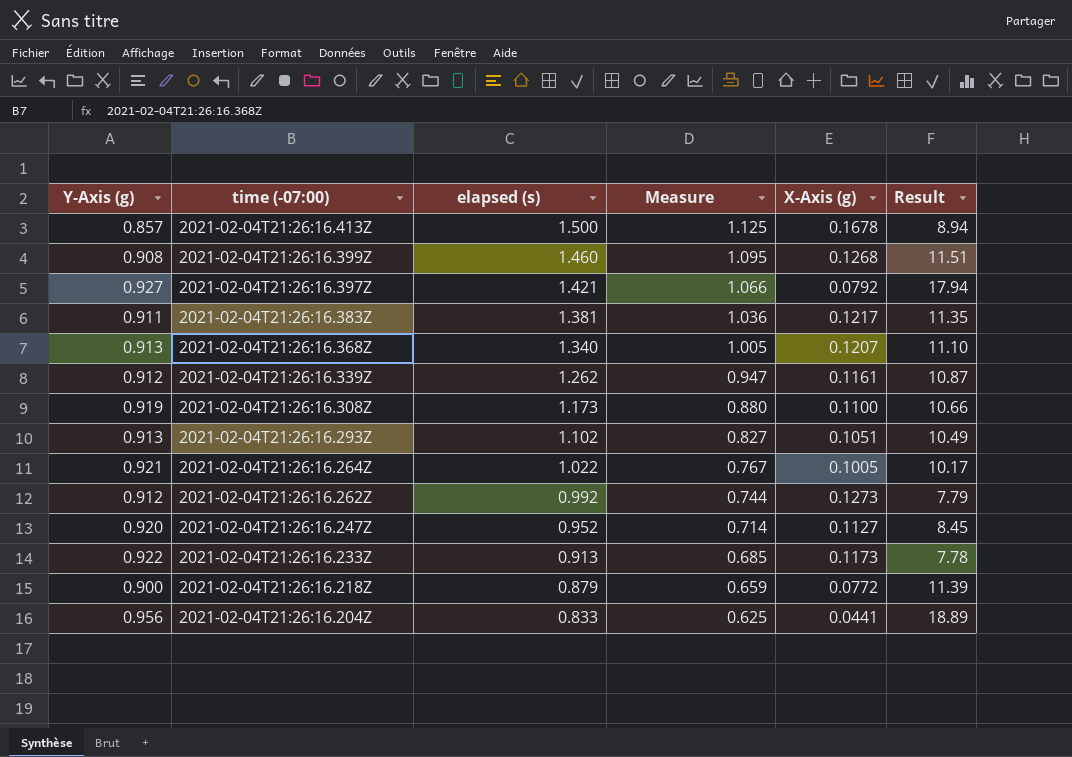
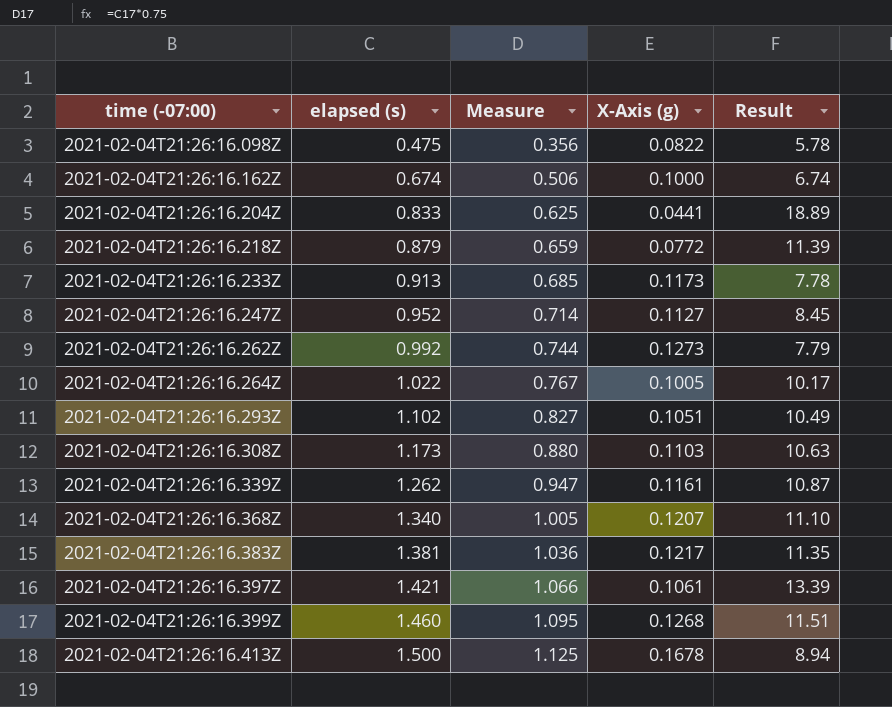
row order: time (-07:00) descending -> time (-07:00) ascending
column Y-Axis (g) | position: 1 -> none
row 2021-02-04T21:26:16.098Z: none -> 0.475 | 0.356 | 0.0822 | 5.78
row 2021-02-04T21:26:16.162Z: none -> 0.674 | 0.506 | 0.1000 | 6.74
2021-02-04T21:26:16.308Z | X-Axis (g): 0.1100 -> 0.1103
2021-02-04T21:26:16.308Z | Result: 10.66 -> 10.63
2021-02-04T21:26:16.397Z | X-Axis (g): 0.0792 -> 0.1061
2021-02-04T21:26:16.397Z | Result: 17.94 -> 13.39

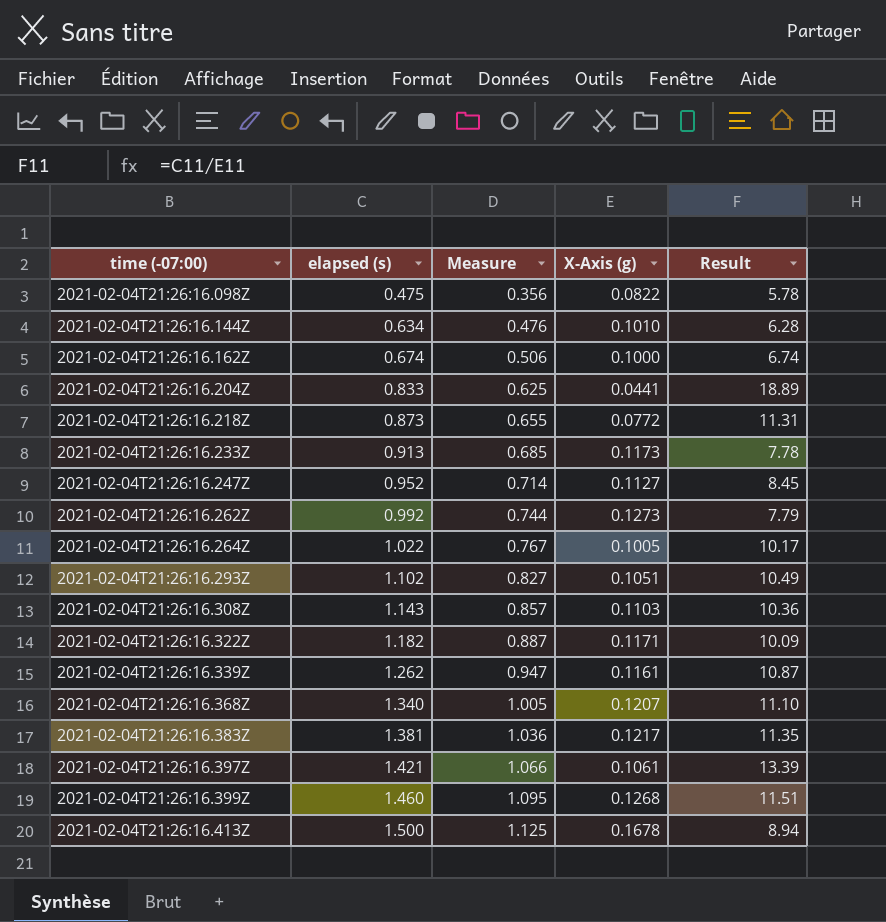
row 2021-02-04T21:26:16.144Z: none -> 0.634 | 0.476 | 0.1010 | 6.28
2021-02-04T21:26:16.218Z | elapsed (s): 0.879 -> 0.873
2021-02-04T21:26:16.218Z | Measure: 0.659 -> 0.655
2021-02-04T21:26:16.218Z | Result: 11.39 -> 11.31
2021-02-04T21:26:16.308Z | elapsed (s): 1.173 -> 1.143
2021-02-04T21:26:16.308Z | Measure: 0.880 -> 0.857
2021-02-04T21:26:16.308Z | Result: 10.63 -> 10.36
row 2021-02-04T21:26:16.322Z: none -> 1.182 | 0.887 | 0.1171 | 10.09

